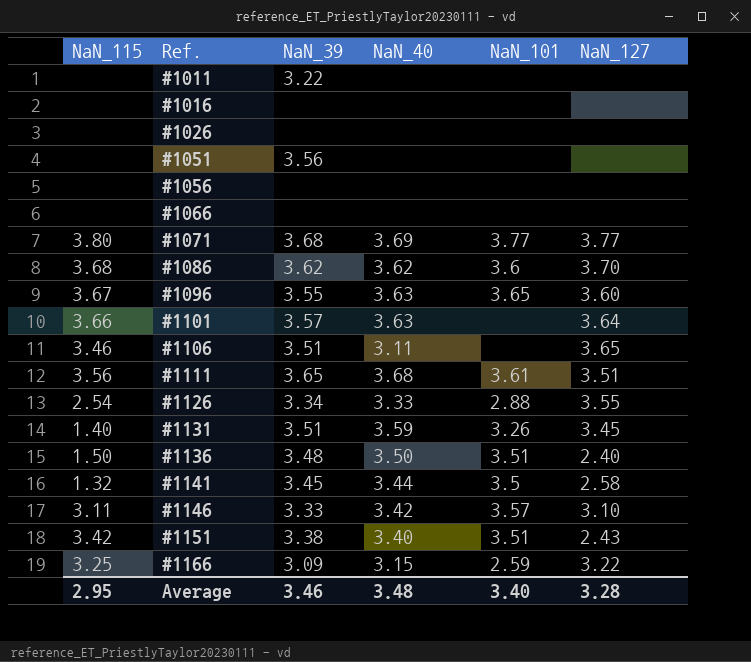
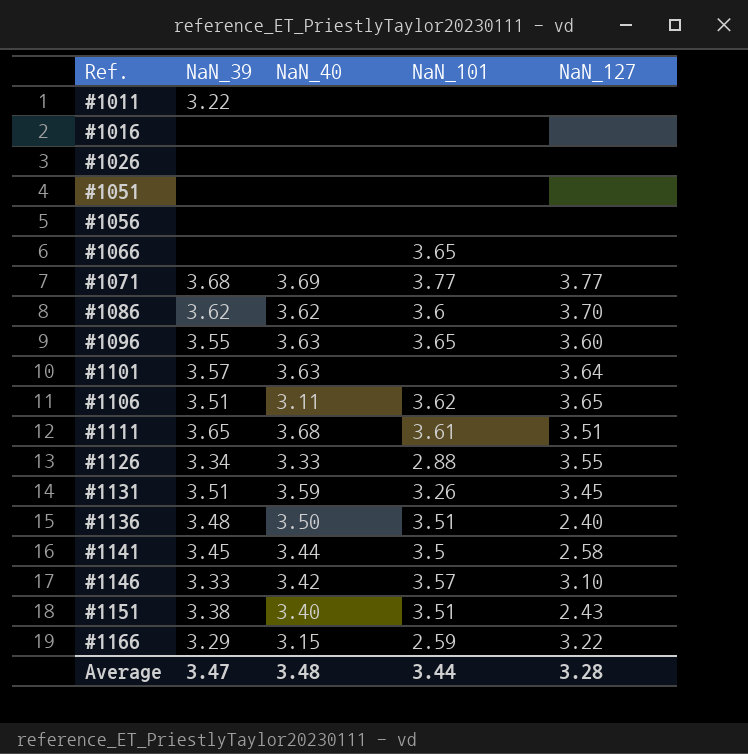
column NaN_115 | position: 1 -> none
#1051 | NaN_39: 3.56 -> none
#1066 | NaN_101: none -> 3.65
#1106 | NaN_101: none -> 3.62
#1166 | NaN_39: 3.09 -> 3.29
Average | NaN_39: 3.46 -> 3.47
Average | NaN_101: 3.40 -> 3.44

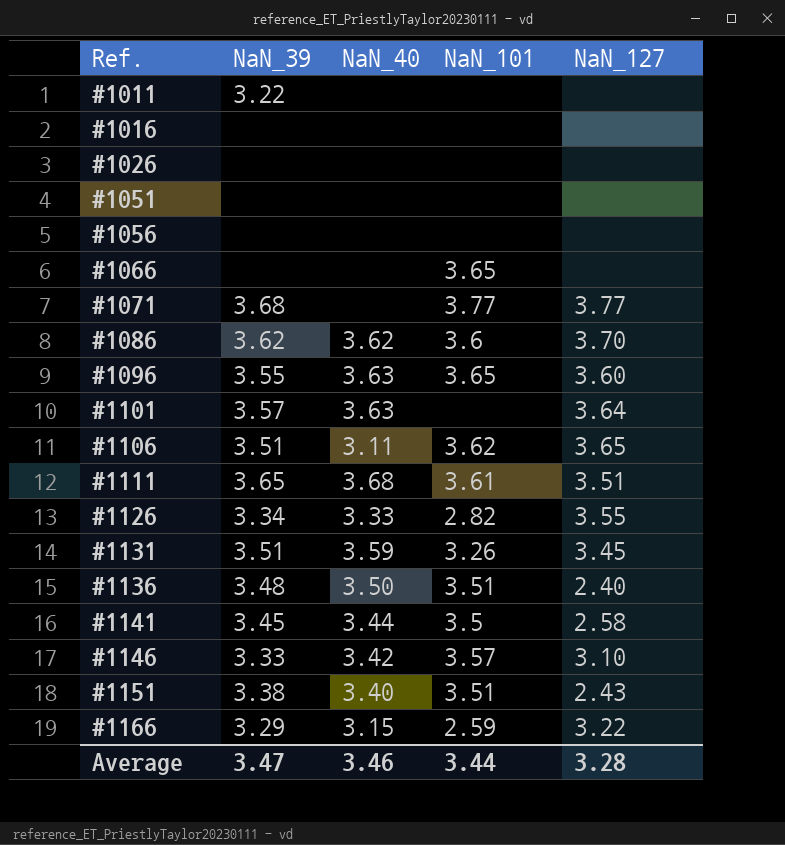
#1071 | NaN_40: 3.69 -> none
#1126 | NaN_101: 2.88 -> 2.82
Average | NaN_40: 3.48 -> 3.46

